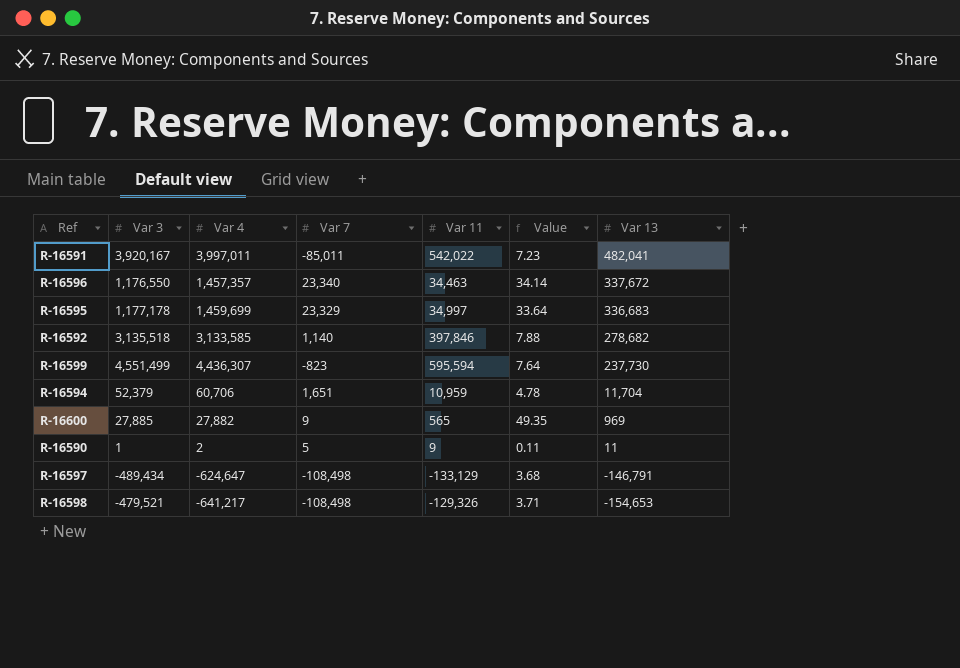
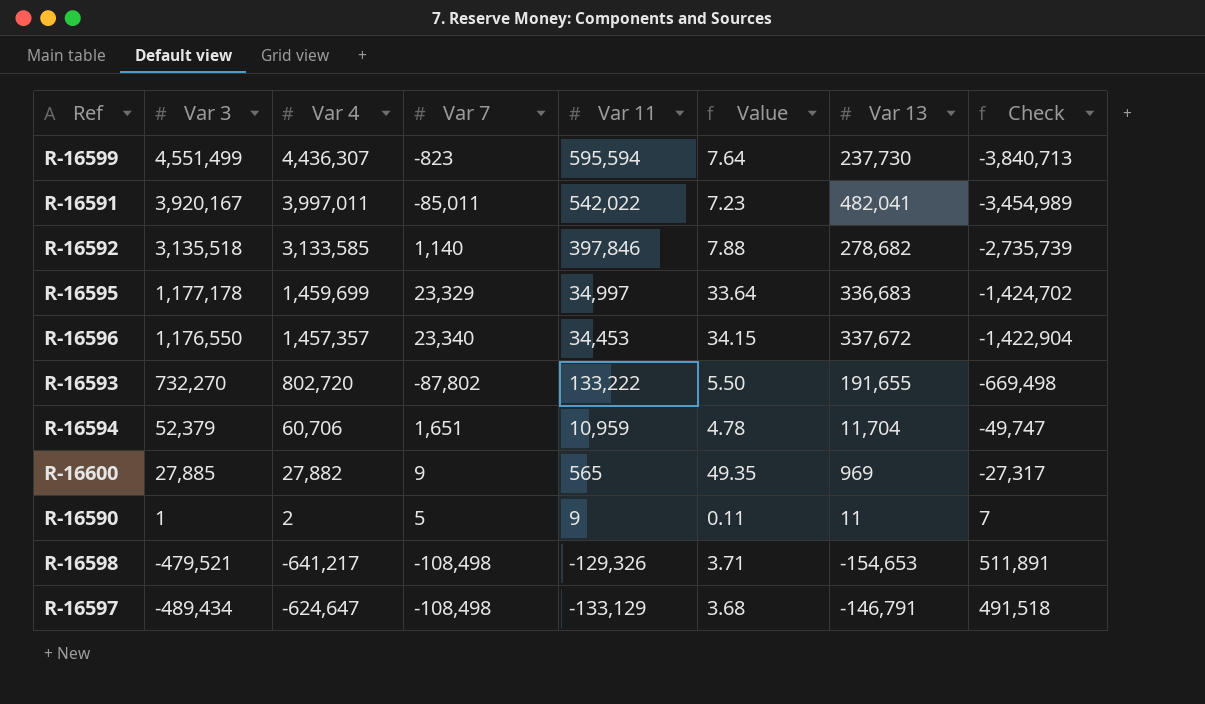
row order: Var 13 descending -> Var 3 descending
column Check | formula: none -> [Var 11] - [Var 4]
R-16596 | Var 11: 34,463 -> 34,453
R-16596 | Value: 34.14 -> 34.15
row R-16593: none -> 732,270 | 802,720 | -87,802 | 133,222 | 5.50 | 191,655 | -669,498

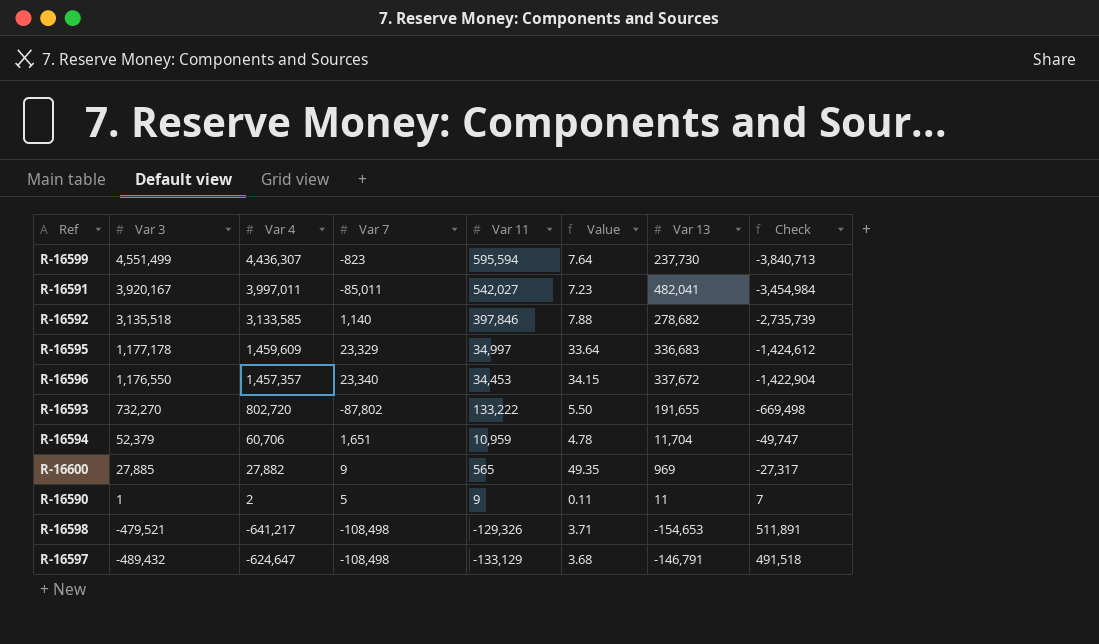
R-16591 | Var 11: 542,022 -> 542,027
R-16591 | Check: -3,454,989 -> -3,454,984
R-16595 | Var 4: 1,459,699 -> 1,459,609
R-16595 | Check: -1,424,702 -> -1,424,612
R-16597 | Var 3: -489,434 -> -489,432

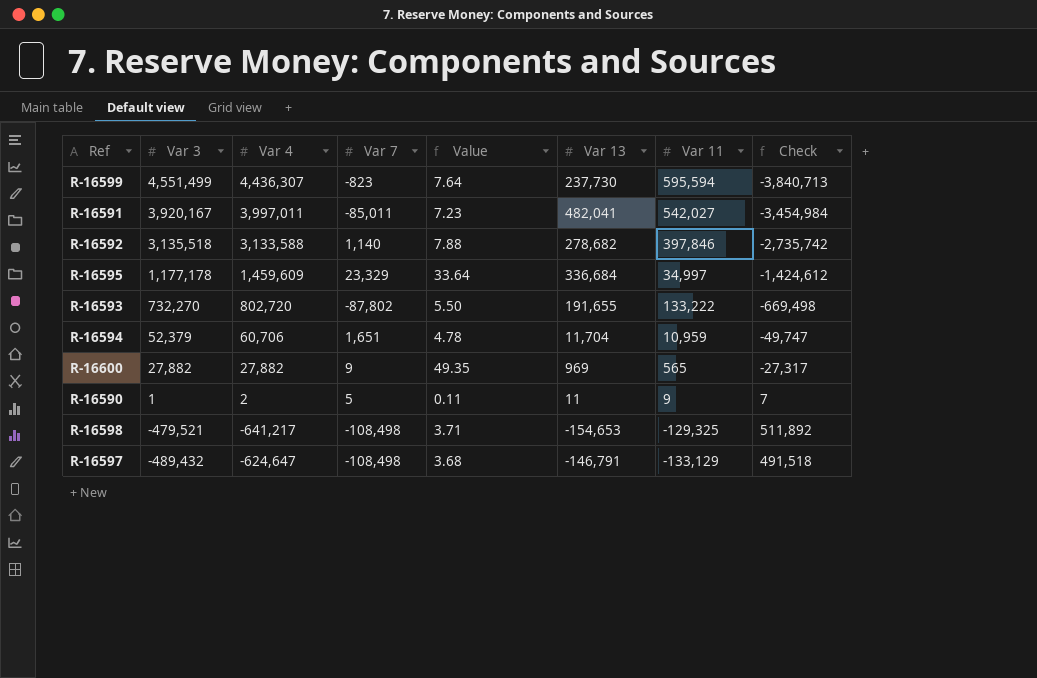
column Var 11 | position: 5 -> 7
row R-16596: 1,176,550 | 1,457,357 | 23,340 | 34,453 | 34.15 | 337,672 | -1,422,904 -> none
R-16592 | Var 4: 3,133,585 -> 3,133,588
R-16592 | Check: -2,735,739 -> -2,735,742
R-16595 | Var 13: 336,683 -> 336,684
R-16600 | Var 3: 27,885 -> 27,882
R-16598 | Var 11: -129,326 -> -129,325
R-16598 | Check: 511,891 -> 511,892

